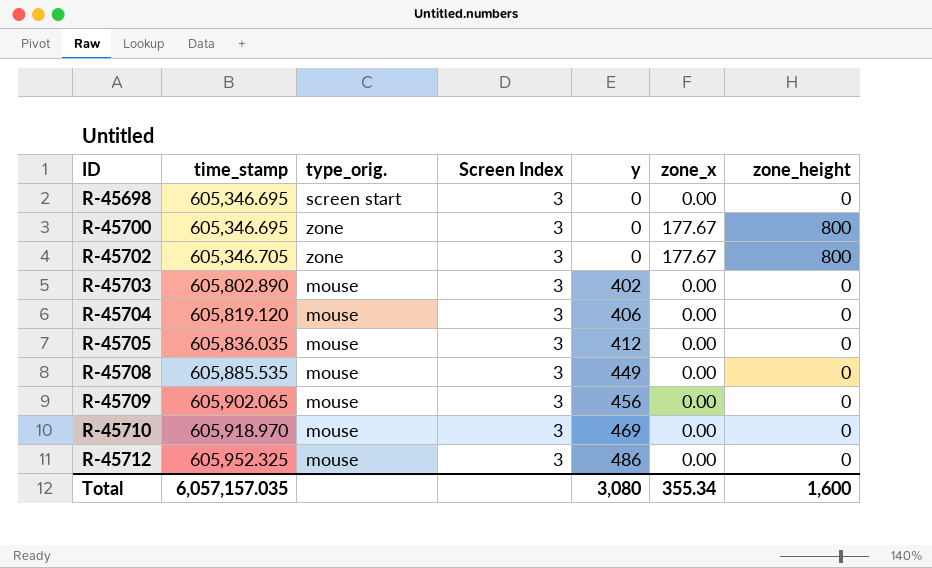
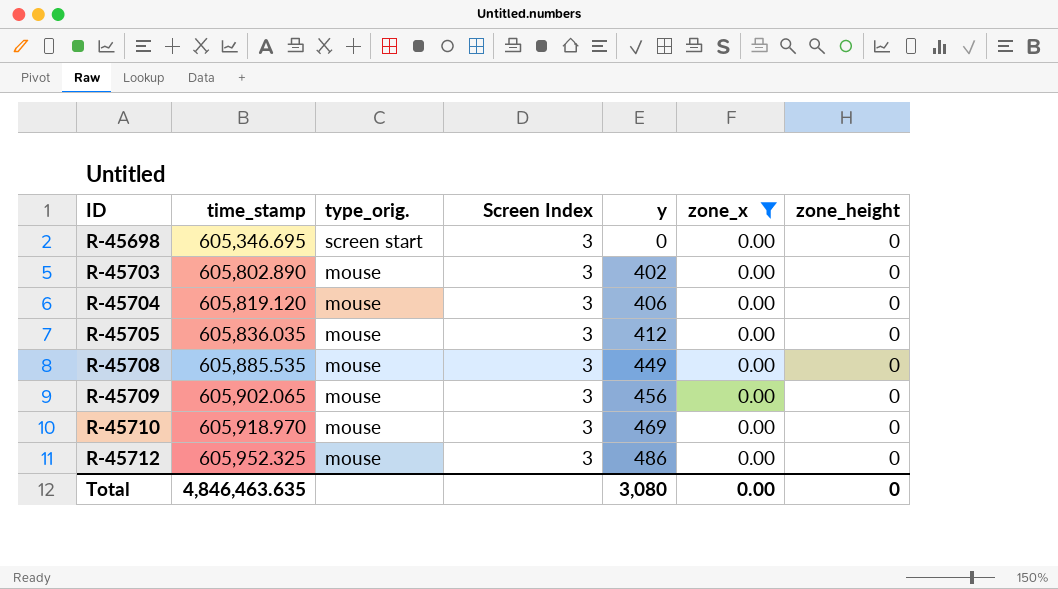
filter: none -> zone_x = 0.00
Total | time_stamp: 6,057,157.035 -> 4,846,463.635
Total | zone_x: 355.34 -> 0.00
Total | zone_height: 1,600 -> 0

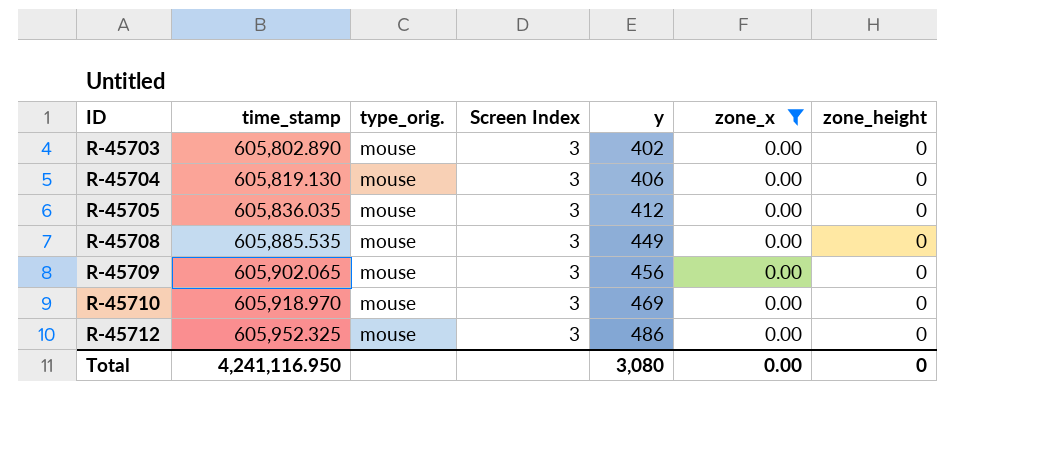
row R-45698: 605,346.695 | screen start | 3 | 0 | 0.00 | 0 -> none
R-45704 | time_stamp: 605,819.120 -> 605,819.130
Total | time_stamp: 4,846,463.635 -> 4,241,116.950

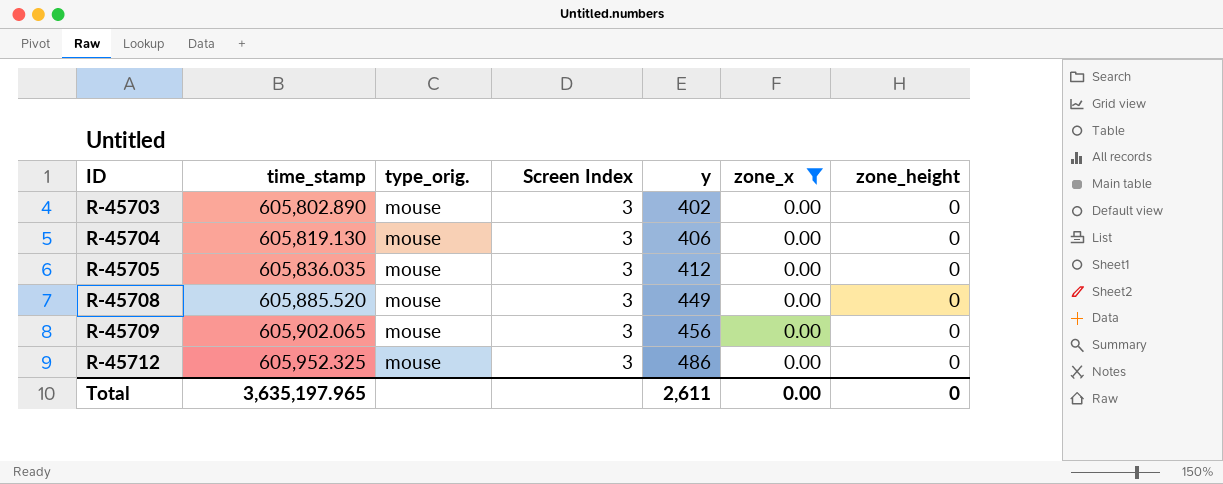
row R-45710: 605,918.970 | mouse | 3 | 469 | 0.00 | 0 -> none
R-45708 | time_stamp: 605,885.535 -> 605,885.520
Total | time_stamp: 4,241,116.950 -> 3,635,197.965
Total | y: 3,080 -> 2,611

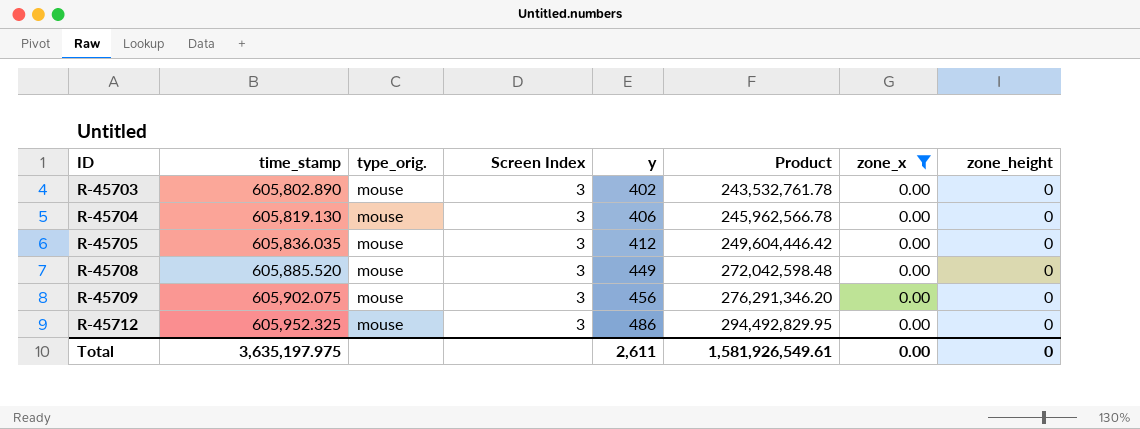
column Product | formula: none -> [time_stamp] * [y]
R-45709 | time_stamp: 605,902.065 -> 605,902.075
Total | time_stamp: 3,635,197.965 -> 3,635,197.975

